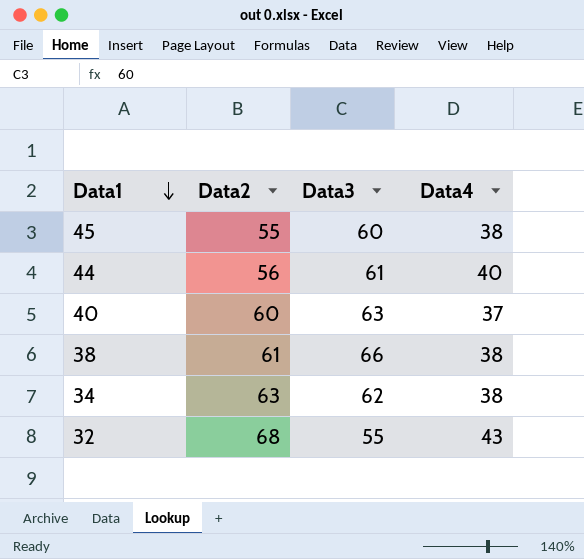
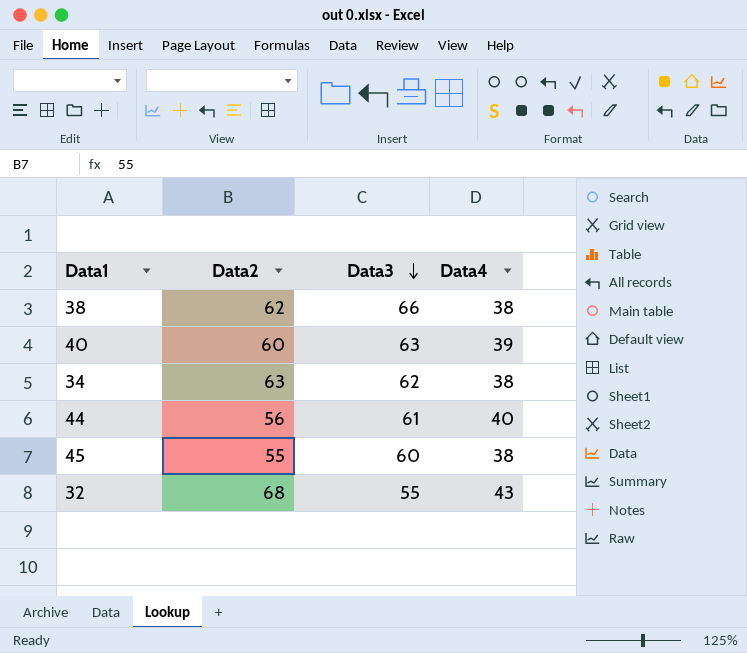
row order: Data1 descending -> Data3 descending
38 | Data2: 61 -> 62
40 | Data4: 37 -> 39

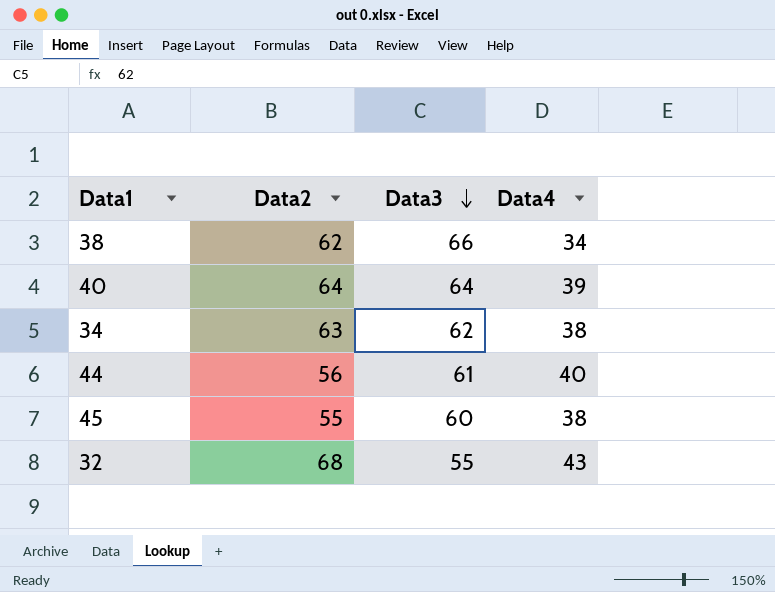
38 | Data4: 38 -> 34
40 | Data2: 60 -> 64
40 | Data3: 63 -> 64

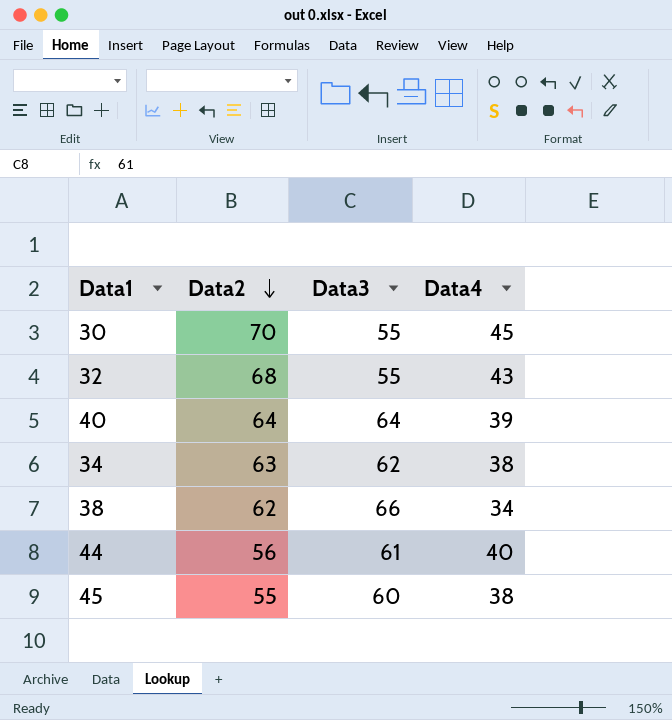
row order: Data3 descending -> Data2 descending
row 30: none -> 70 | 55 | 45

